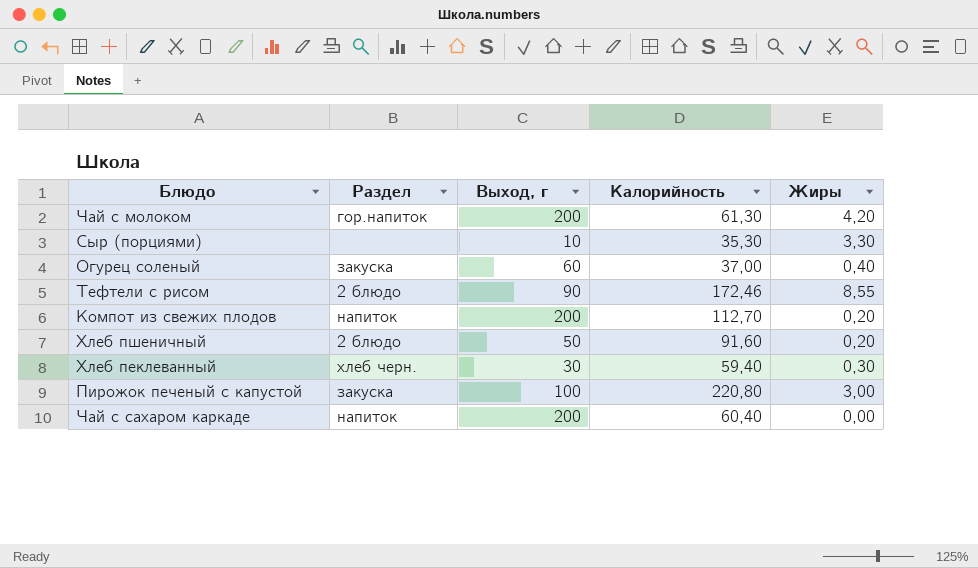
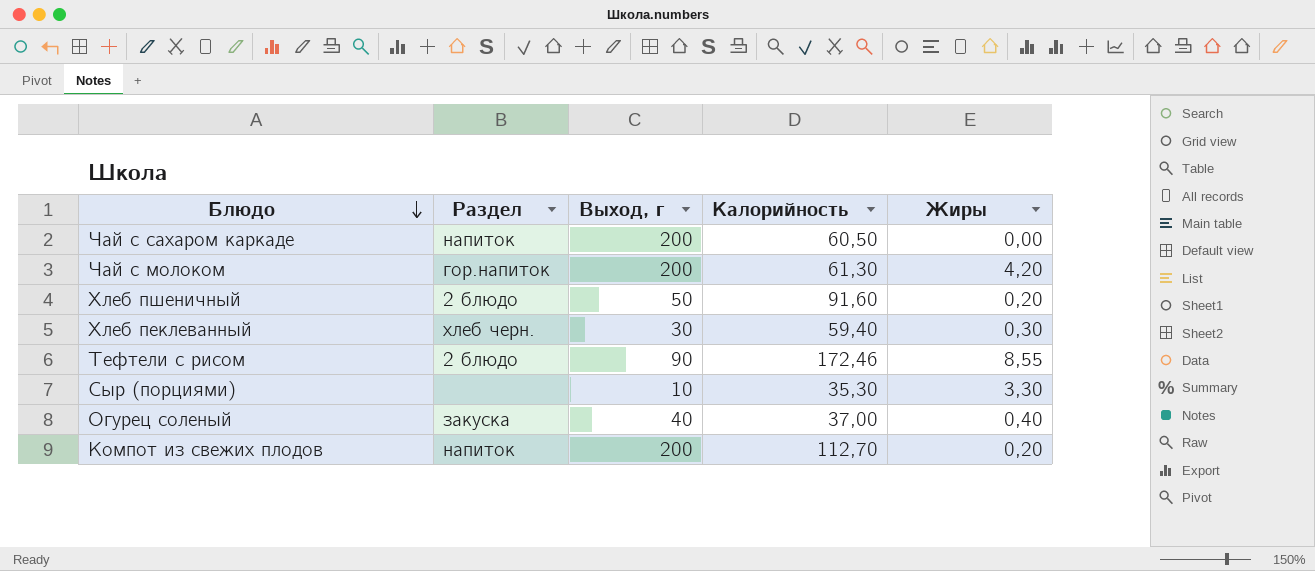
row order: none -> Блюдо descending
row Пирожок печеный с капустой: закуска | 100 | 220,80 | 3,00 -> none
Чай с сахаром каркаде | Калорийность: 60,40 -> 60,50
Огурец соленый | Выход, г: 60 -> 40

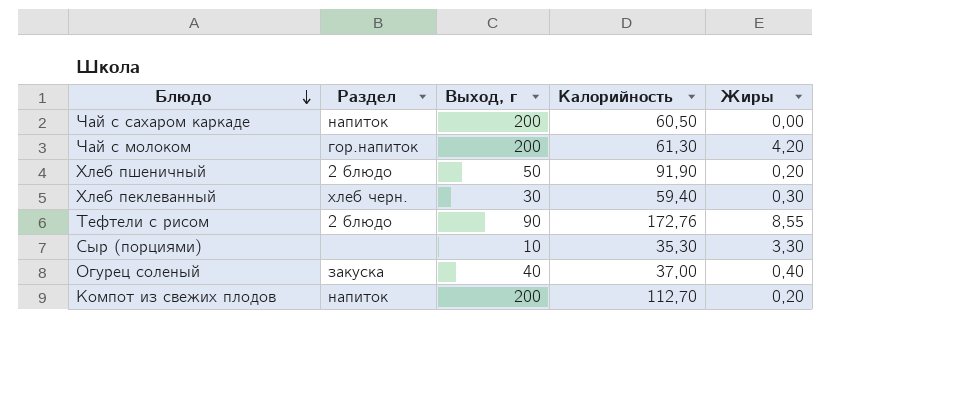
Хлеб пшеничный | Калорийность: 91,60 -> 91,90
Тефтели с рисом | Калорийность: 172,46 -> 172,76

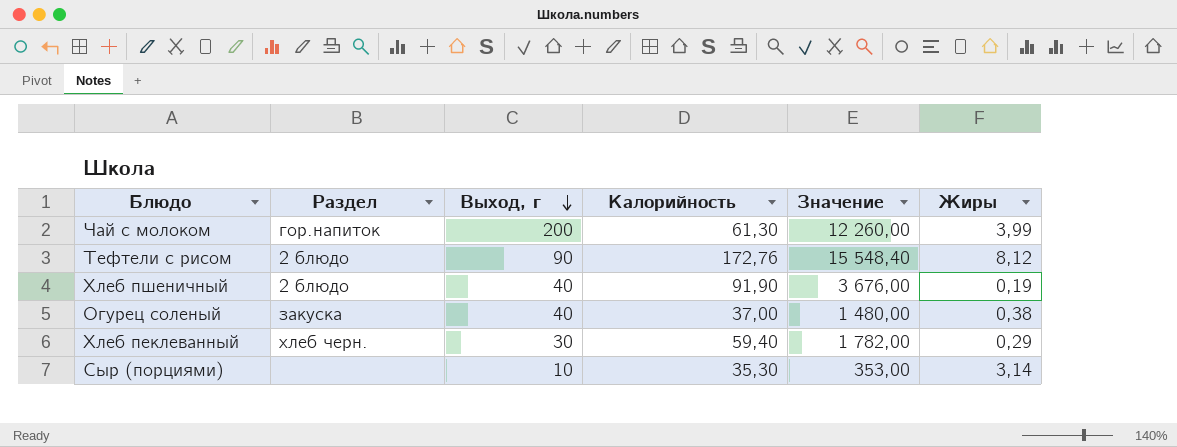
row order: Блюдо descending -> Выход, г descending
column Значение | formula: none -> [Выход, г] * [Калорийность]
row Чай с сахаром каркаде: напиток | 200 | 60,50 | 0,00 -> none
row Компот из свежих плодов: напиток | 200 | 112,70 | 0,20 -> none
Чай с молоком | Жиры: 4,20 -> 3,99
Тефтели с рисом | Жиры: 8,55 -> 8,12
Хлеб пшеничный | Выход, г: 50 -> 40
Хлеб пшеничный | Жиры: 0,20 -> 0,19
Огурец соленый | Жиры: 0,40 -> 0,38
Хлеб пеклеванный | Жиры: 0,30 -> 0,29
Сыр (порциями) | Жиры: 3,30 -> 3,14

